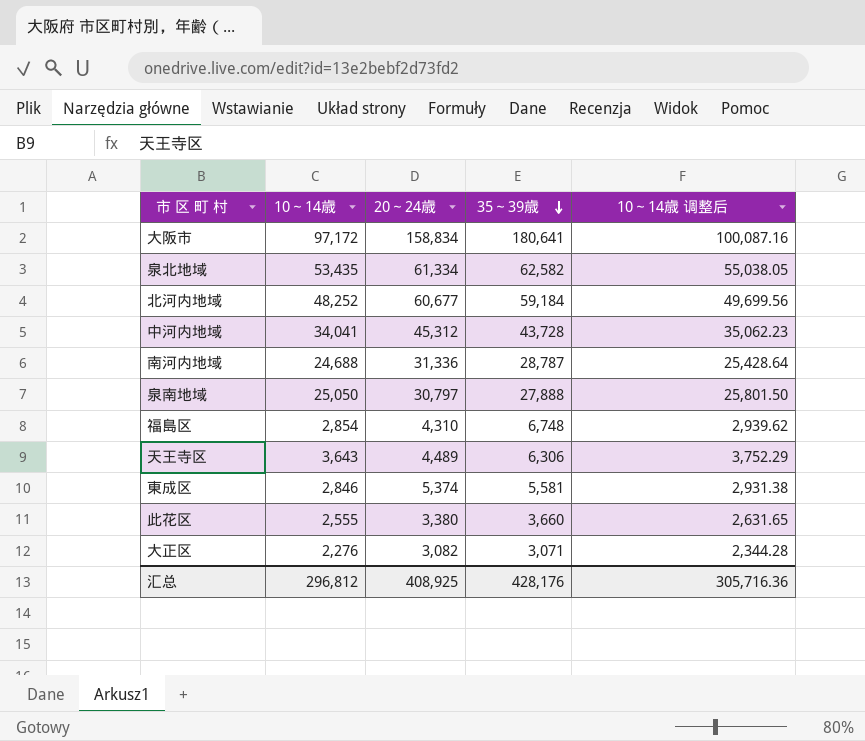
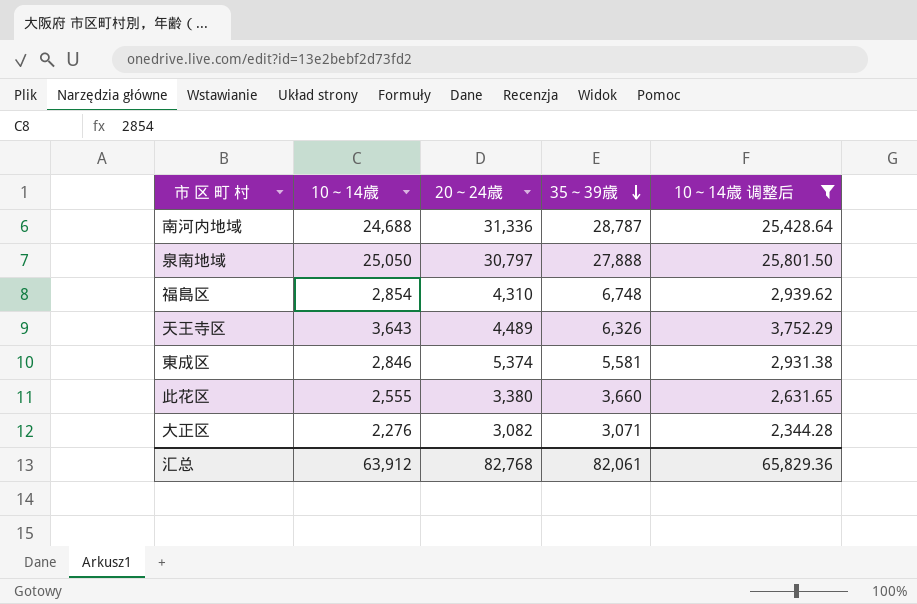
filter: none -> 10～14歳 调整后 <= 25,801.50
天王寺区 | 35～39歳: 6,306 -> 6,326
汇总 | 10～14歳: 296,812 -> 63,912
汇总 | 20～24歳: 408,925 -> 82,768
汇总 | 35～39歳: 428,176 -> 82,061
汇总 | 10～14歳 调整后: 305,716.36 -> 65,829.36

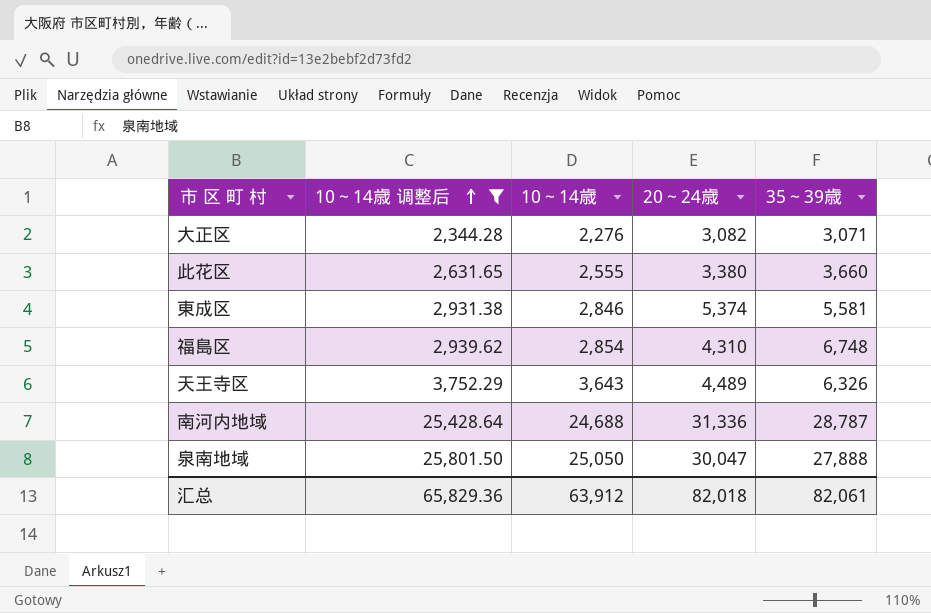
row order: 35～39歳 descending -> 10～14歳 调整后 ascending
column 10～14歳 调整后 | position: 5 -> 2
泉南地域 | 20～24歳: 30,797 -> 30,047
汇总 | 20～24歳: 82,768 -> 82,018

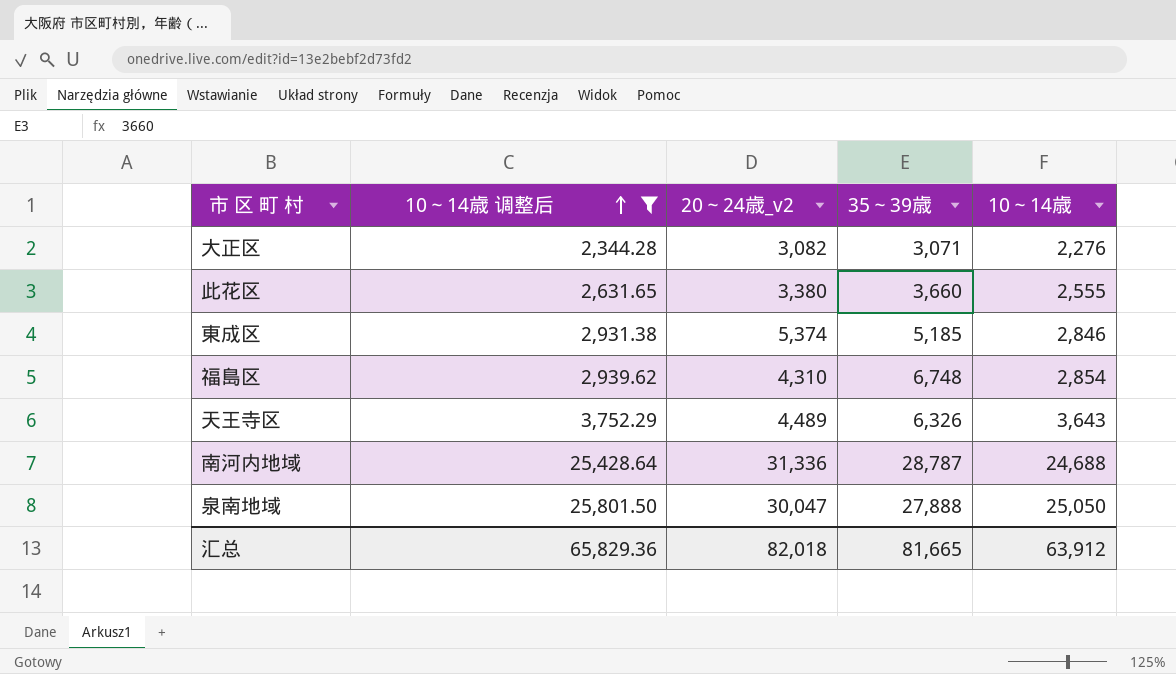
column name: 20～24歳 -> 20～24歳_v2
column 10～14歳 | position: 3 -> 5
東成区 | 35～39歳: 5,581 -> 5,185
汇总 | 35～39歳: 82,061 -> 81,665

